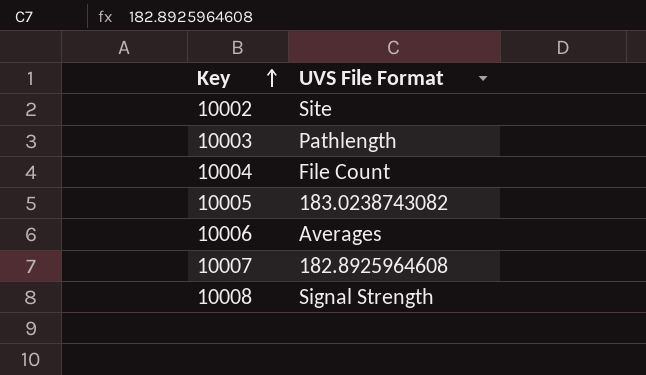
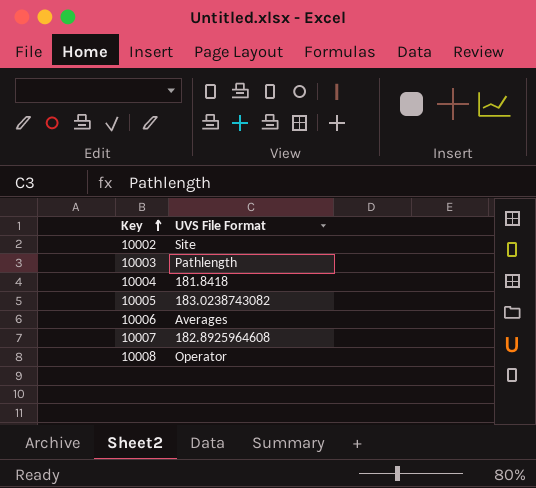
10004 | UVS File Format: File Count -> 181.8418
10008 | UVS File Format: Signal Strength -> Operator

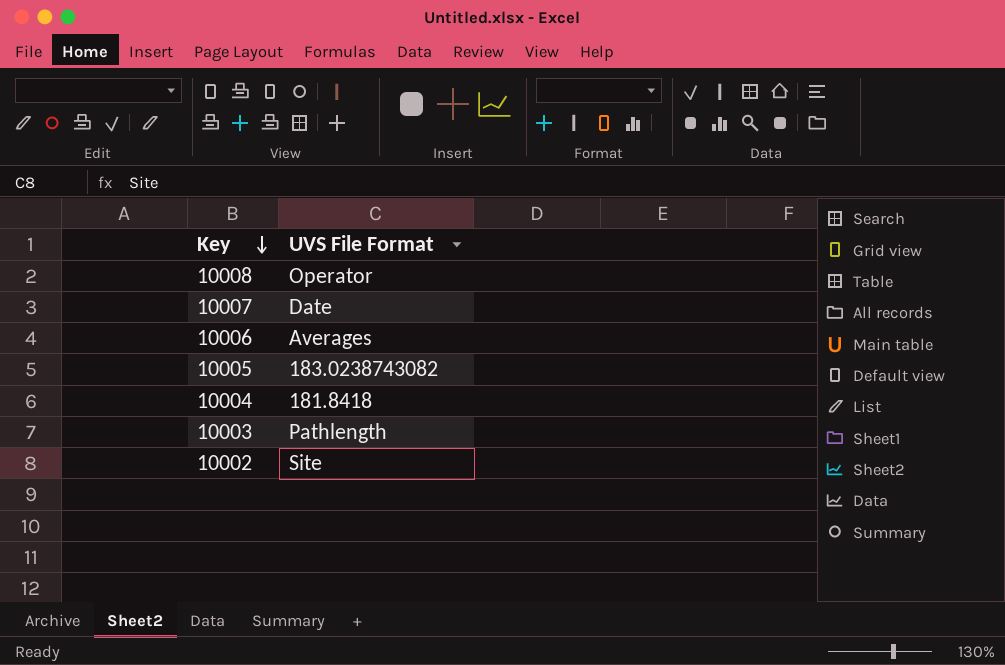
row order: Key ascending -> Key descending
10007 | UVS File Format: 182.8925964608 -> Date

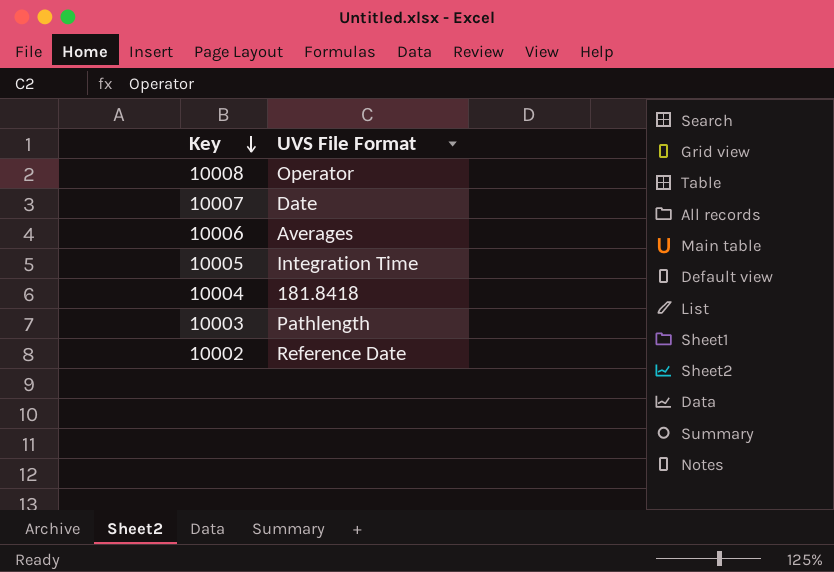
10005 | UVS File Format: 183.0238743082 -> Integration Time
10002 | UVS File Format: Site -> Reference Date

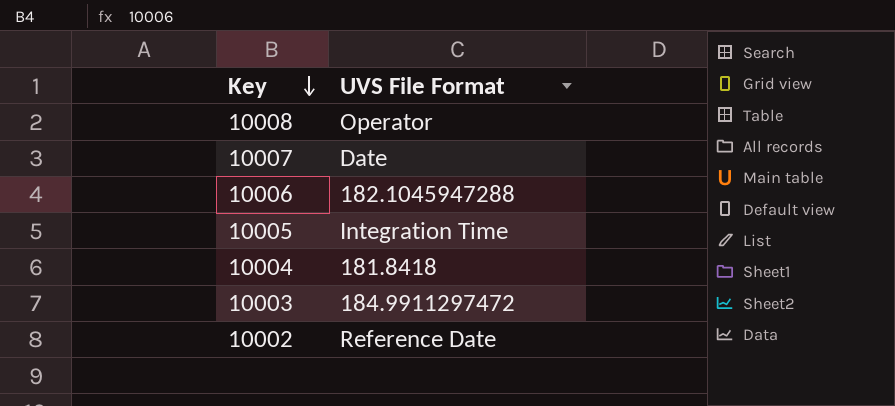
10006 | UVS File Format: Averages -> 182.1045947288
10003 | UVS File Format: Pathlength -> 184.9911297472

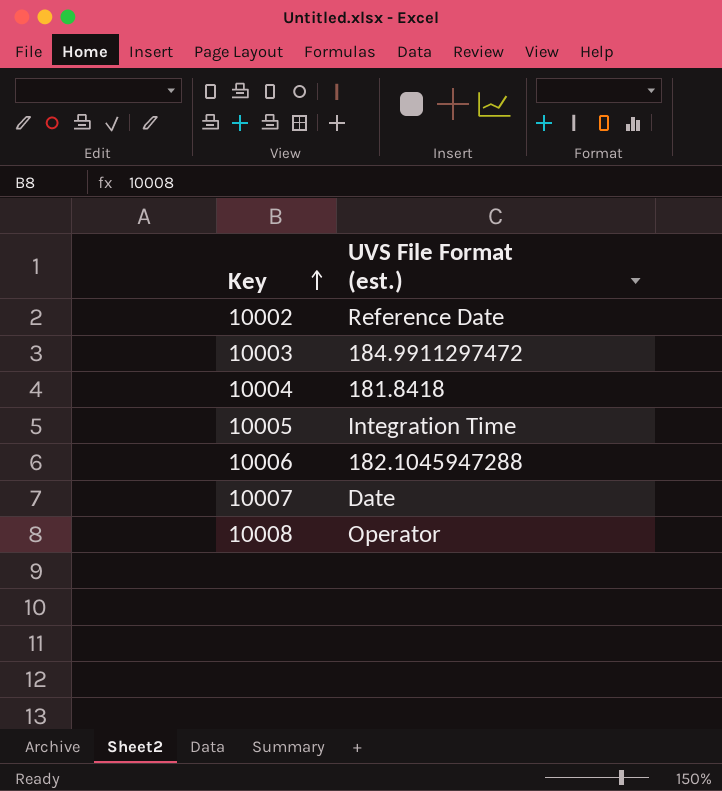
row order: Key descending -> Key ascending
column name: UVS File Format -> UVS File Format (est.)

